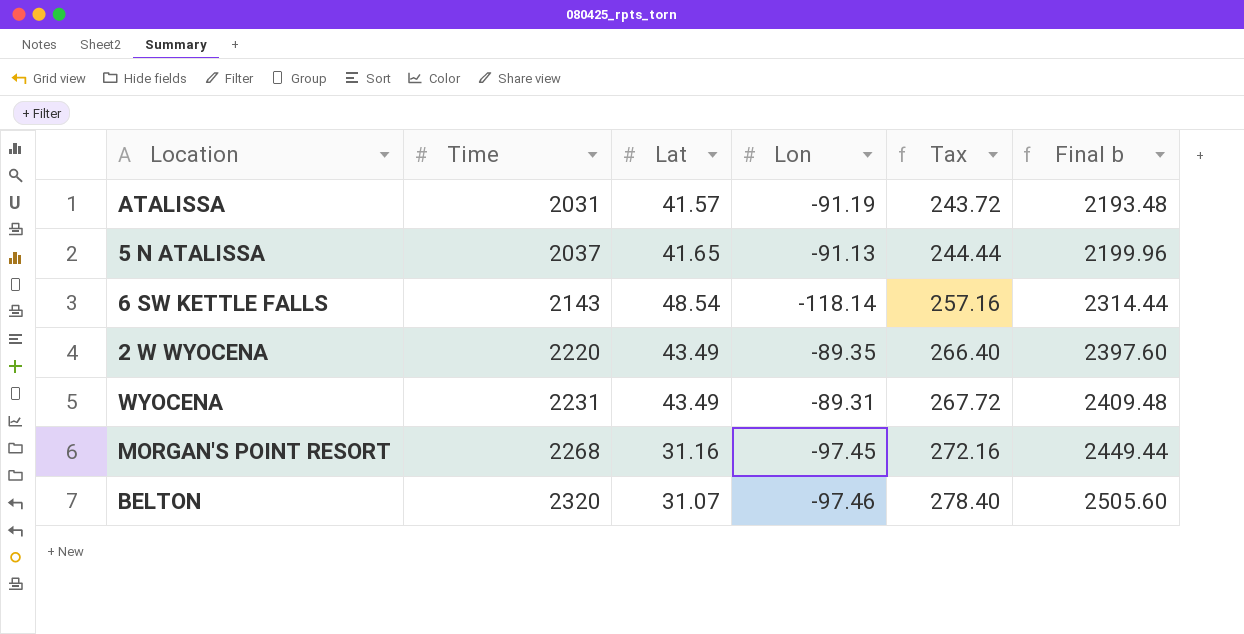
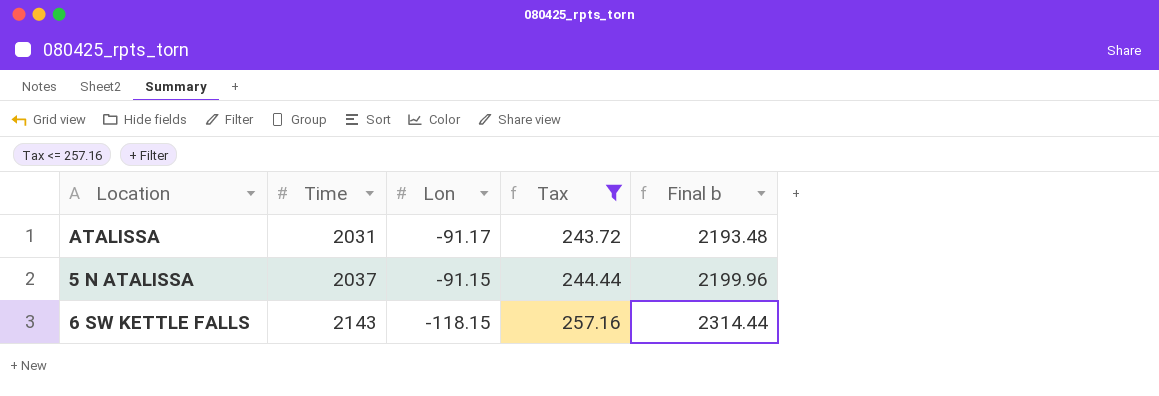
filter: none -> Tax <= 257.16
column Lat | position: 3 -> none
ATALISSA | Lon: -91.19 -> -91.17
5 N ATALISSA | Lon: -91.13 -> -91.15
6 SW KETTLE FALLS | Lon: -118.14 -> -118.15

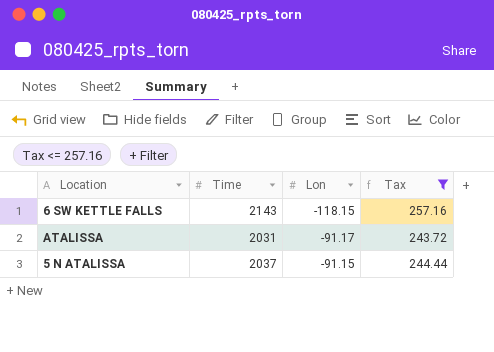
row order: Time ascending -> Lon ascending
column Final b | formula: [Time] * 1.08 -> none

